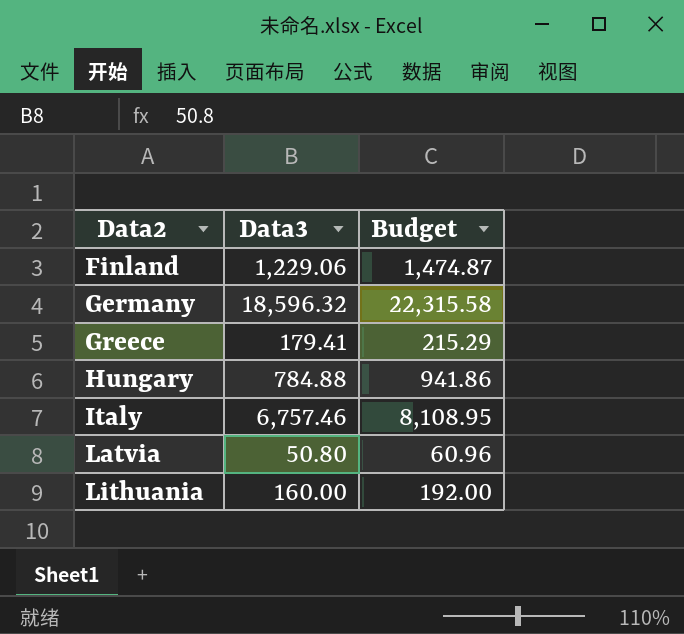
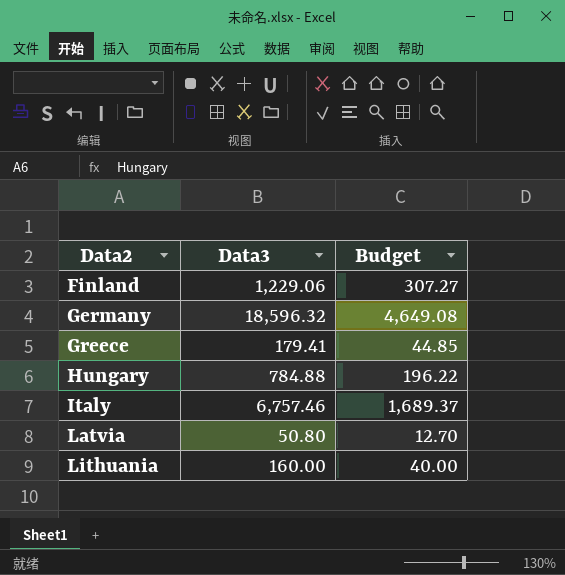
column Budget | formula: [Data3] * 1.2 -> [Data3] * 0.25

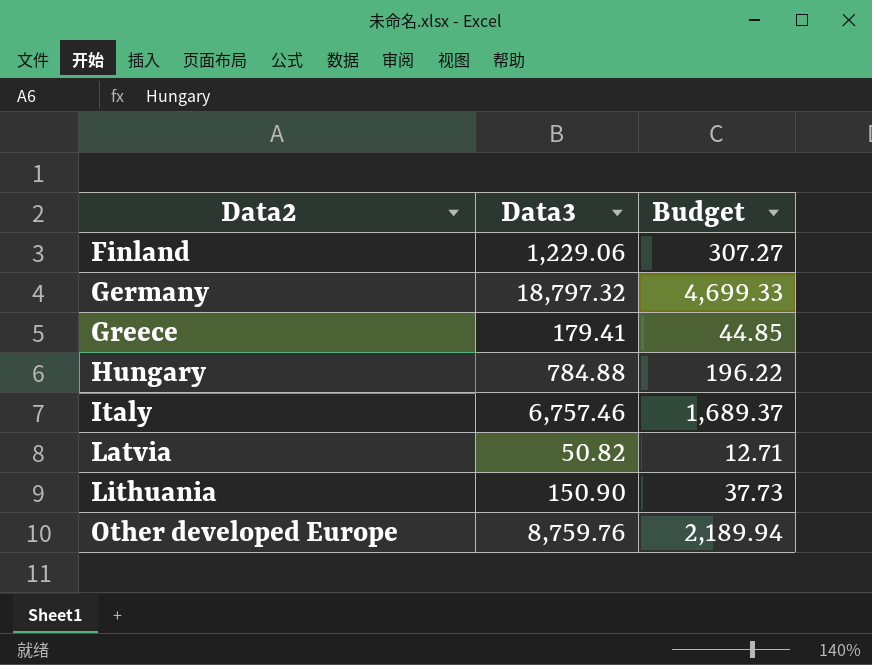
Germany | Data3: 18,596.32 -> 18,797.32
Germany | Budget: 4,649.08 -> 4,699.33
Latvia | Data3: 50.80 -> 50.82
Latvia | Budget: 12.70 -> 12.71
Lithuania | Data3: 160.00 -> 150.90
Lithuania | Budget: 40.00 -> 37.73
row Other developed Europe: none -> 8,759.76 | 2,189.94

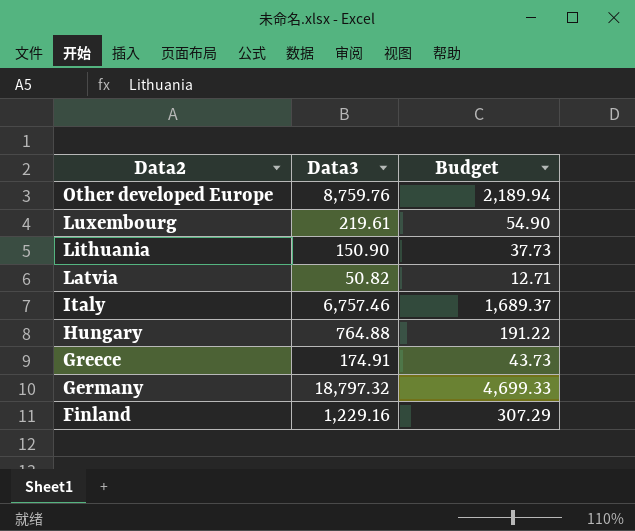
row order: Data2 ascending -> Data2 descending
row Luxembourg: none -> 219.61 | 54.90
Hungary | Data3: 784.88 -> 764.88
Hungary | Budget: 196.22 -> 191.22
Greece | Data3: 179.41 -> 174.91
Greece | Budget: 44.85 -> 43.73
Finland | Data3: 1,229.06 -> 1,229.16
Finland | Budget: 307.27 -> 307.29

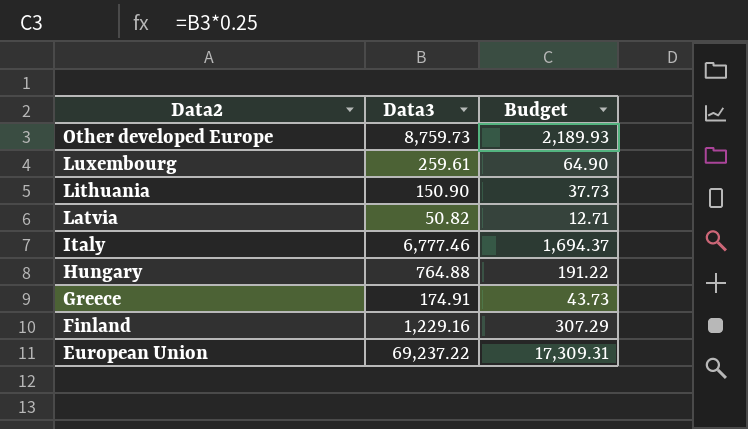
row Germany: 18,797.32 | 4,699.33 -> none
Other developed Europe | Data3: 8,759.76 -> 8,759.73
Other developed Europe | Budget: 2,189.94 -> 2,189.93
Luxembourg | Data3: 219.61 -> 259.61
Luxembourg | Budget: 54.90 -> 64.90
Italy | Data3: 6,757.46 -> 6,777.46
Italy | Budget: 1,689.37 -> 1,694.37
row European Union: none -> 69,237.22 | 17,309.31

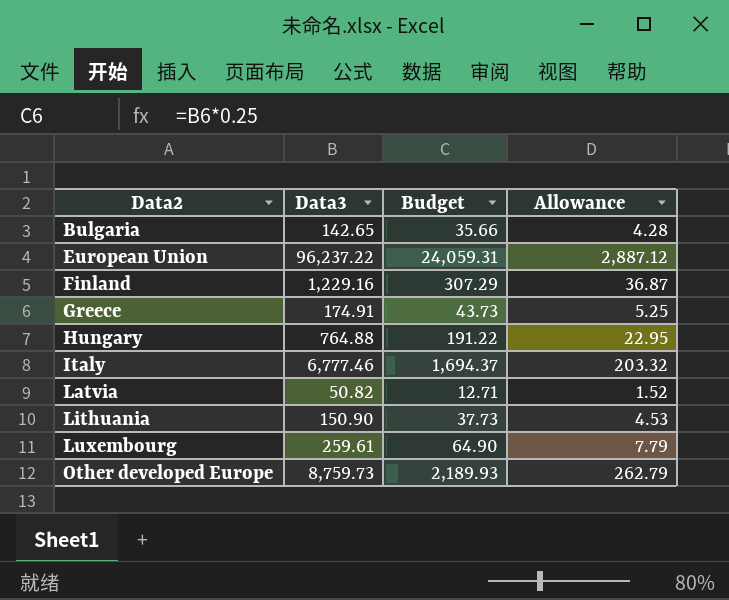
row order: Data2 descending -> Data2 ascending
column Allowance | formula: none -> [Data3] * 0.03
row Bulgaria: none -> 142.65 | 35.66 | 4.28
European Union | Data3: 69,237.22 -> 96,237.22
European Union | Budget: 17,309.31 -> 24,059.31

